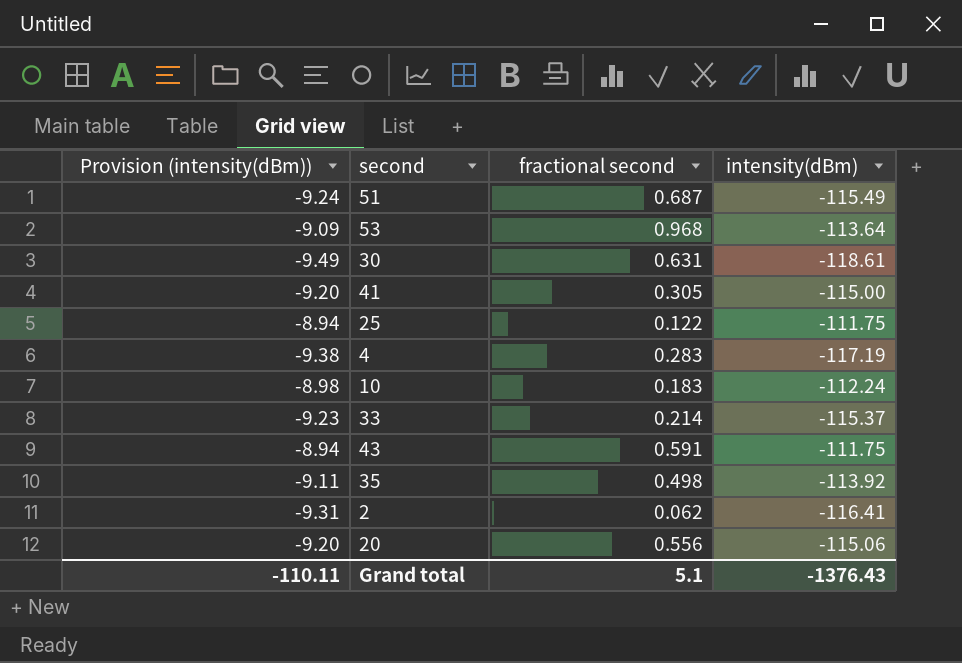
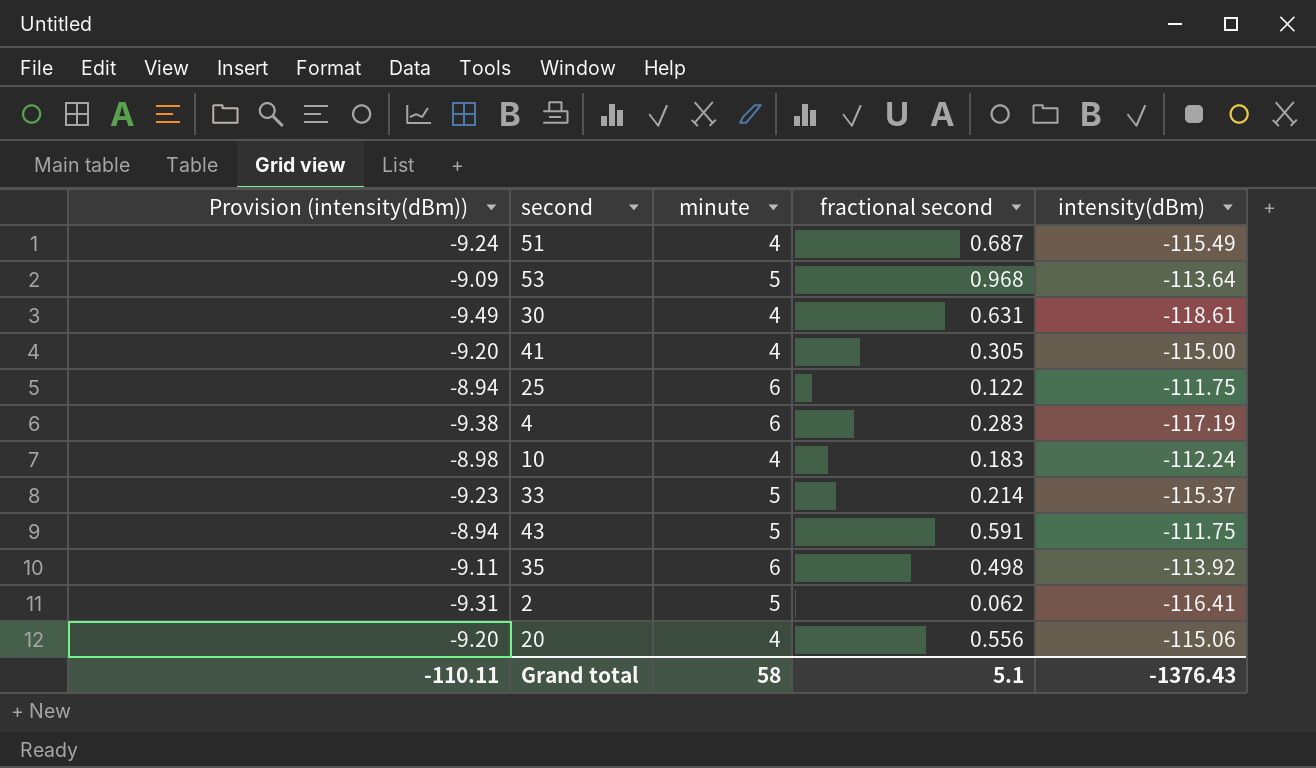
column minute | position: none -> 3

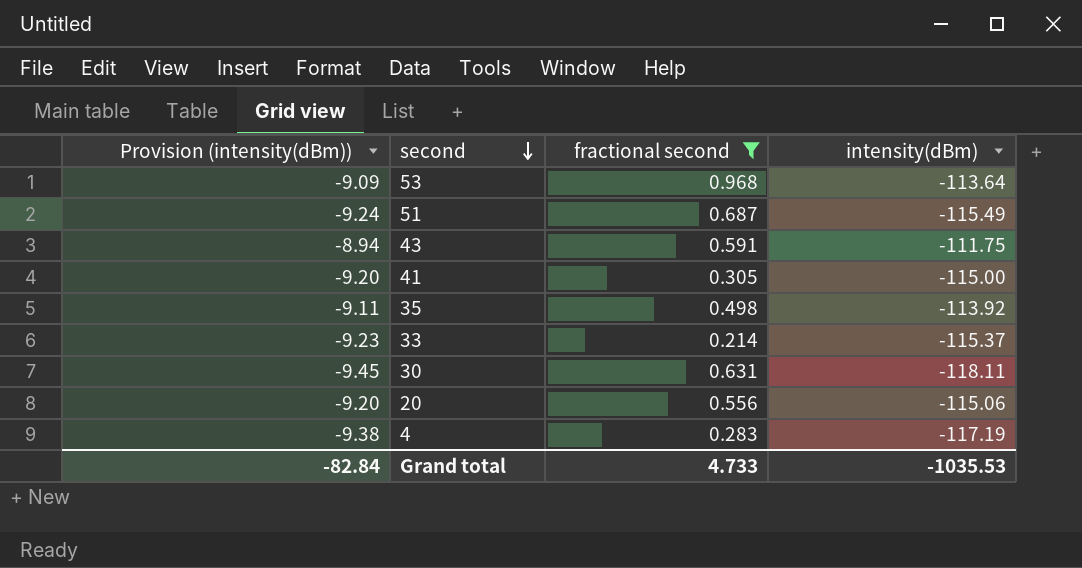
filter: none -> fractional second >= 0.214
row order: none -> second descending
column minute | position: 3 -> none
30 | Provision (intensity(dBm)): -9.49 -> -9.45
30 | intensity(dBm): -118.61 -> -118.11
Grand total | Provision (intensity(dBm)): -110.11 -> -82.84
Grand total | fractional second: 5.1 -> 4.733
Grand total | intensity(dBm): -1376.43 -> -1035.53

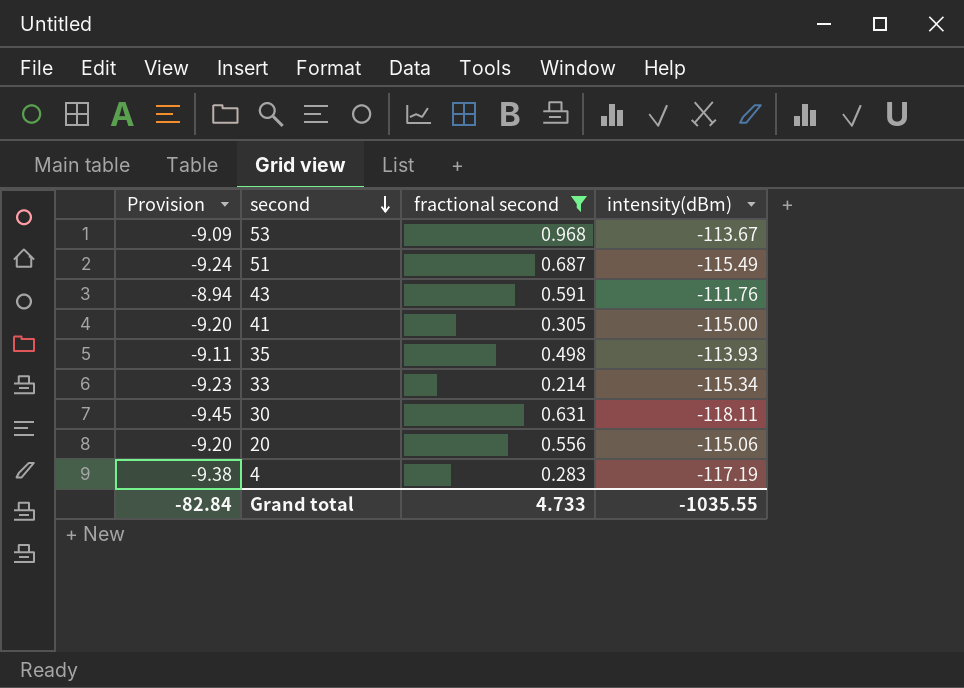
column name: Provision (intensity(dBm)) -> Provision
53 | intensity(dBm): -113.64 -> -113.67
43 | intensity(dBm): -111.75 -> -111.76
35 | intensity(dBm): -113.92 -> -113.93
33 | intensity(dBm): -115.37 -> -115.34
Grand total | intensity(dBm): -1035.53 -> -1035.55

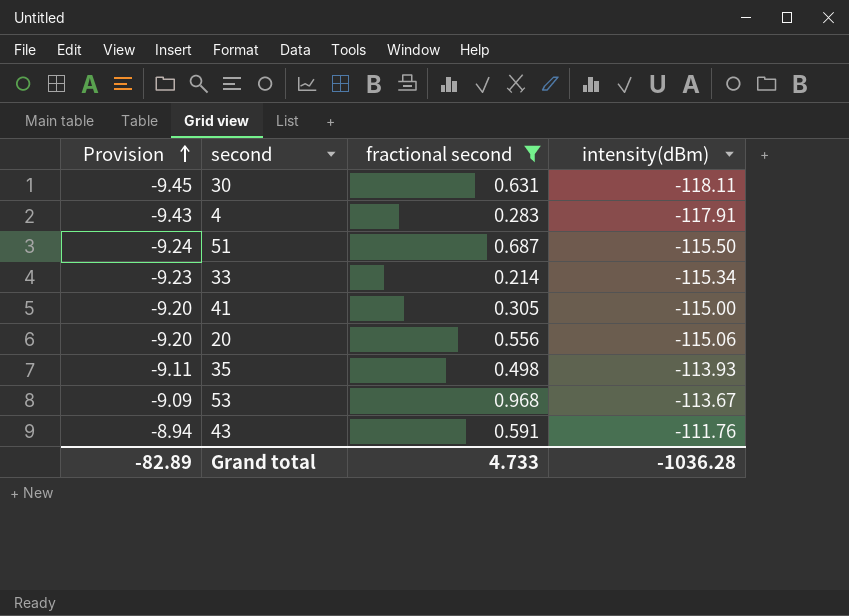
row order: second descending -> Provision ascending
4 | Provision: -9.38 -> -9.43
4 | intensity(dBm): -117.19 -> -117.91
51 | intensity(dBm): -115.49 -> -115.50
Grand total | Provision: -82.84 -> -82.89
Grand total | intensity(dBm): -1035.55 -> -1036.28

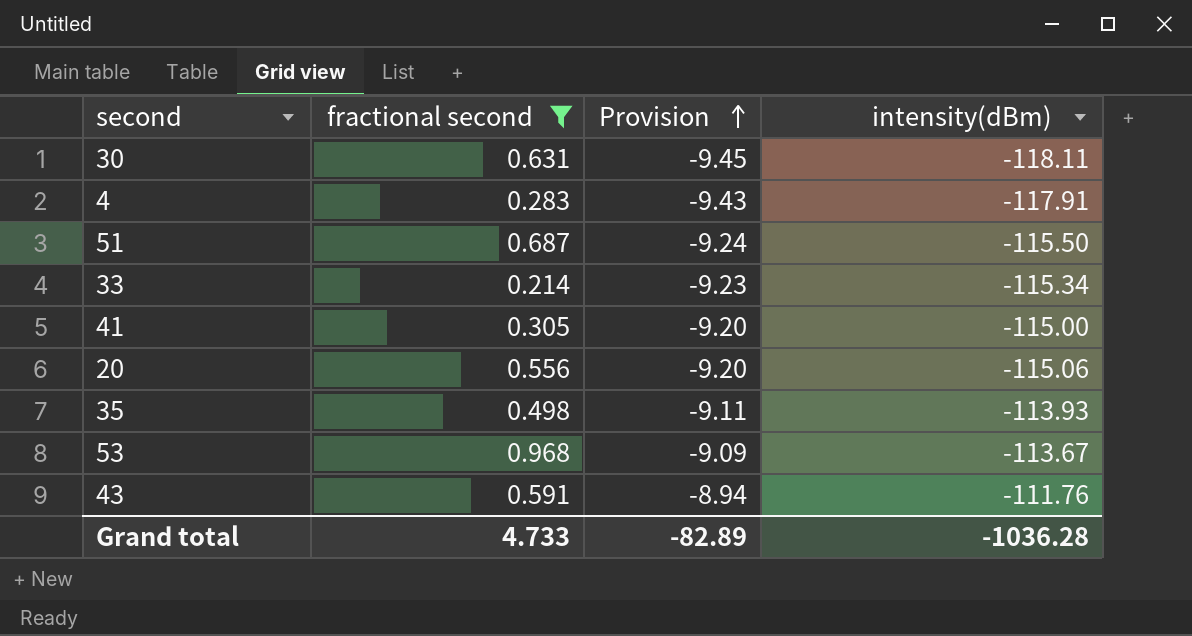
column Provision | position: 1 -> 3

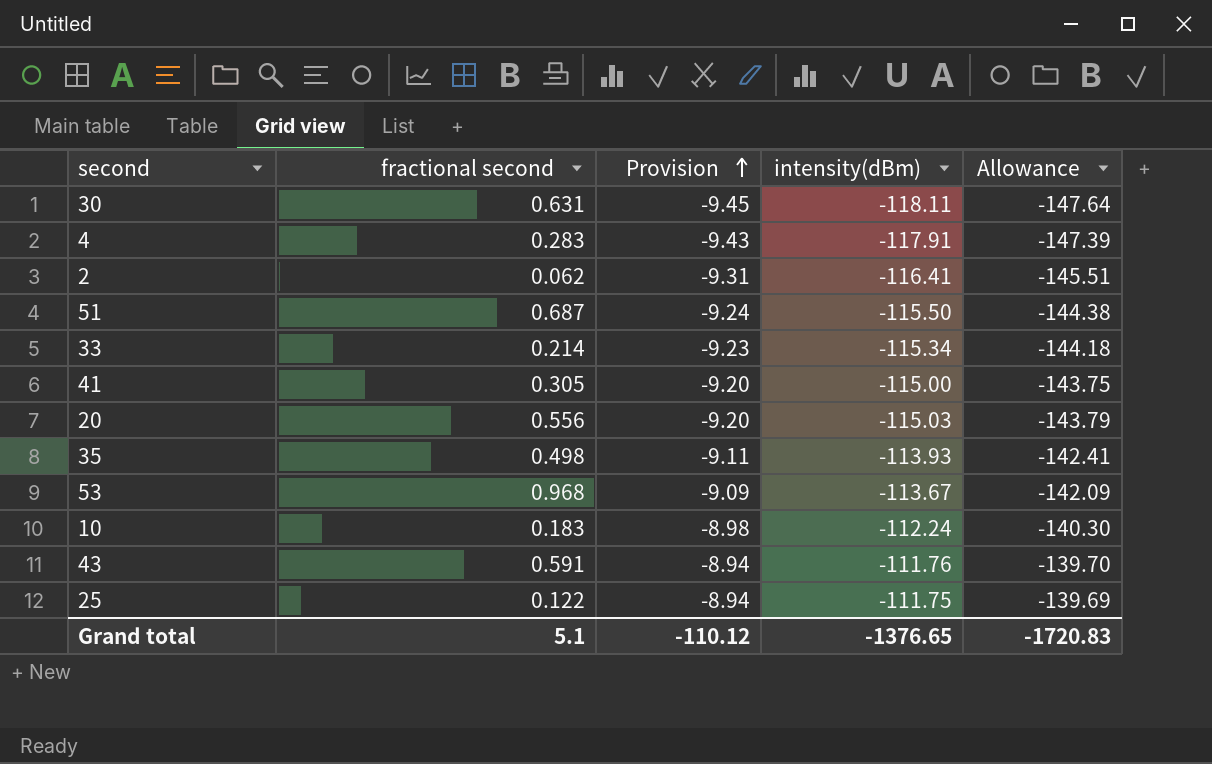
filter: fractional second >= 0.214 -> none
column Allowance | formula: none -> [intensity(dBm)] * 1.25
20 | intensity(dBm): -115.06 -> -115.03
Grand total | fractional second: 4.733 -> 5.1
Grand total | Provision: -82.89 -> -110.12
Grand total | intensity(dBm): -1036.28 -> -1376.65

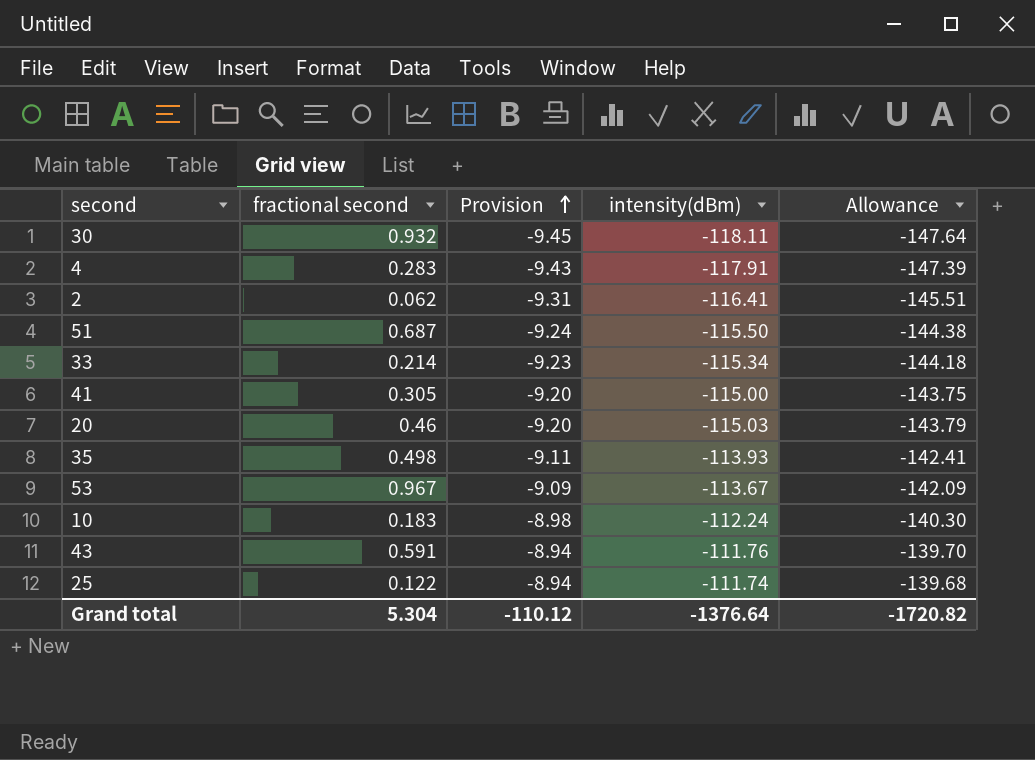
30 | fractional second: 0.631 -> 0.932
20 | fractional second: 0.556 -> 0.46
53 | fractional second: 0.968 -> 0.967
25 | intensity(dBm): -111.75 -> -111.74
25 | Allowance: -139.69 -> -139.68
Grand total | fractional second: 5.1 -> 5.304
Grand total | intensity(dBm): -1376.65 -> -1376.64
Grand total | Allowance: -1720.83 -> -1720.82

